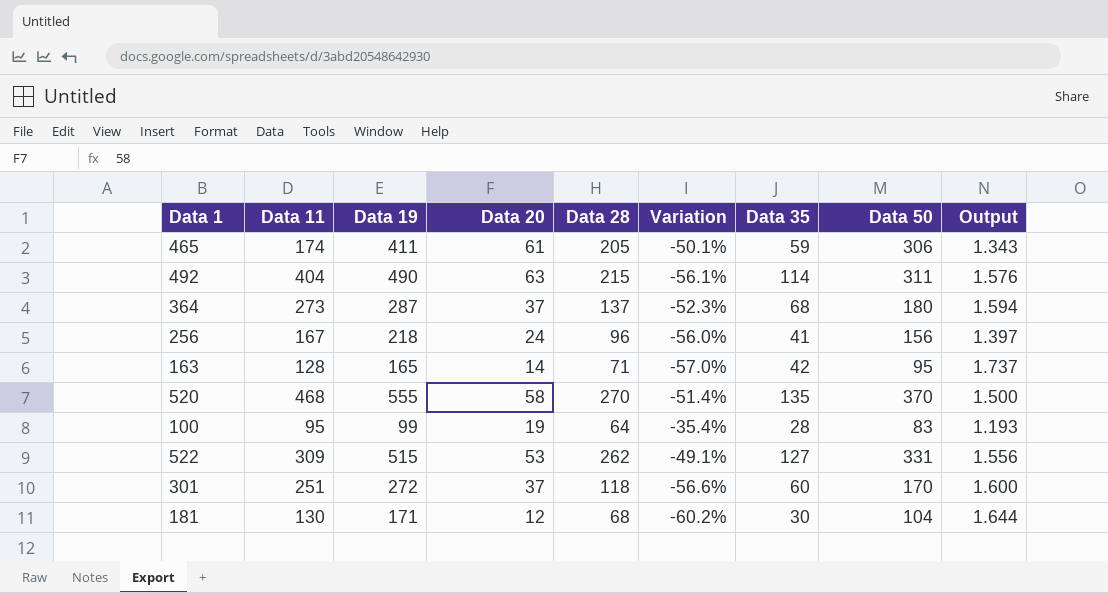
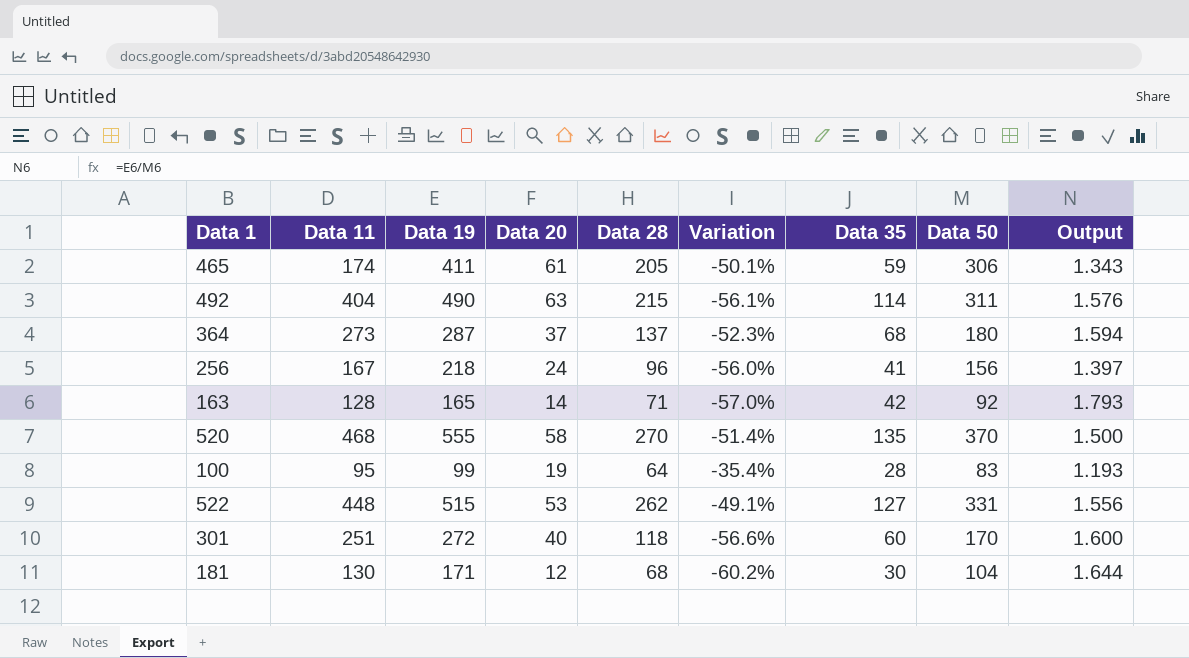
163 | Data 50: 95 -> 92
163 | Output: 1.737 -> 1.793
522 | Data 11: 309 -> 448
301 | Data 20: 37 -> 40

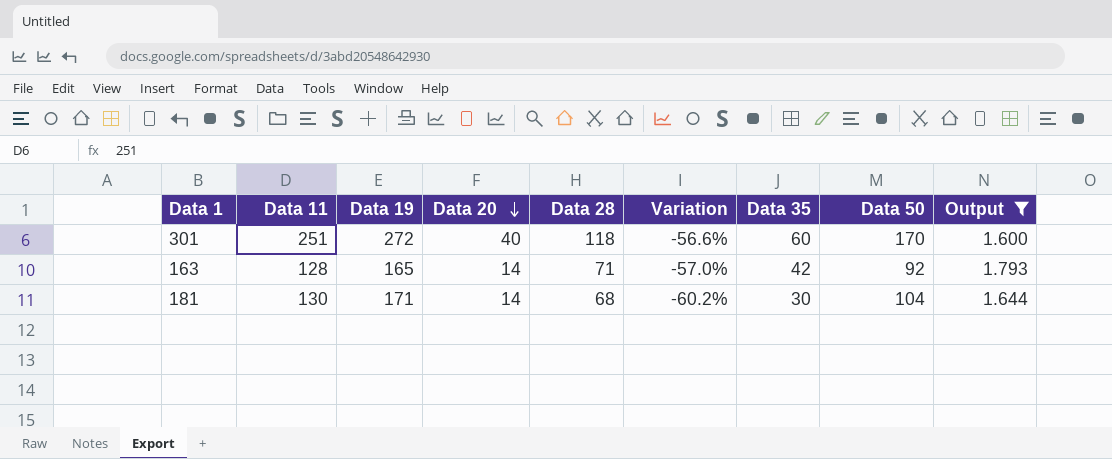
filter: none -> Output >= 1.600
row order: none -> Data 20 descending
181 | Data 20: 12 -> 14

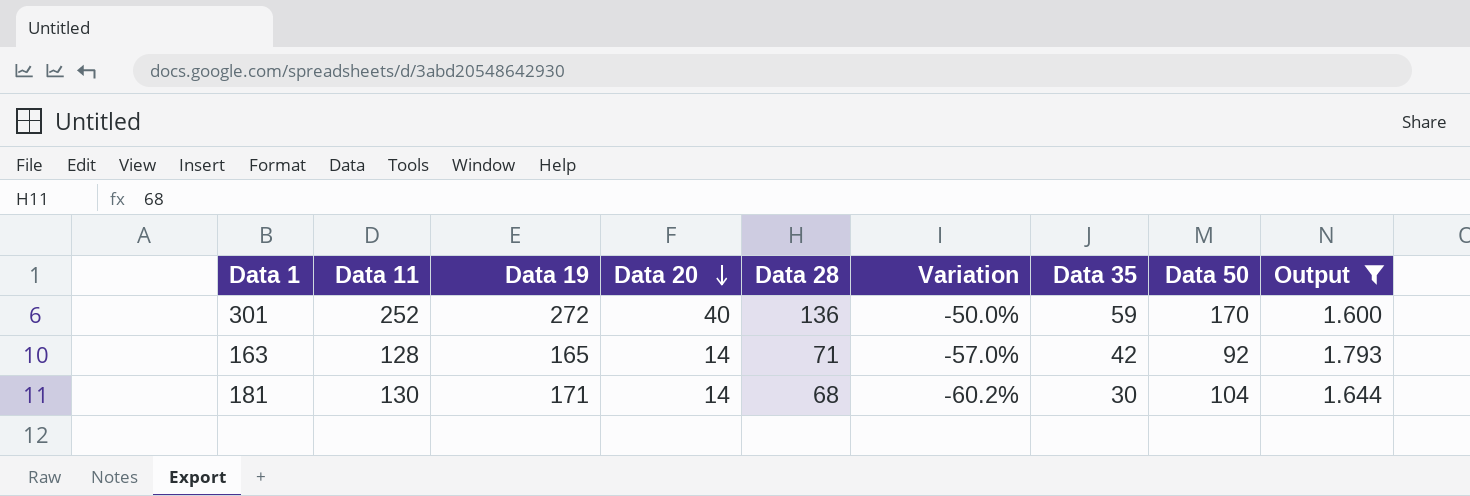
301 | Data 11: 251 -> 252
301 | Data 28: 118 -> 136
301 | Variation: -56.6% -> -50.0%
301 | Data 35: 60 -> 59

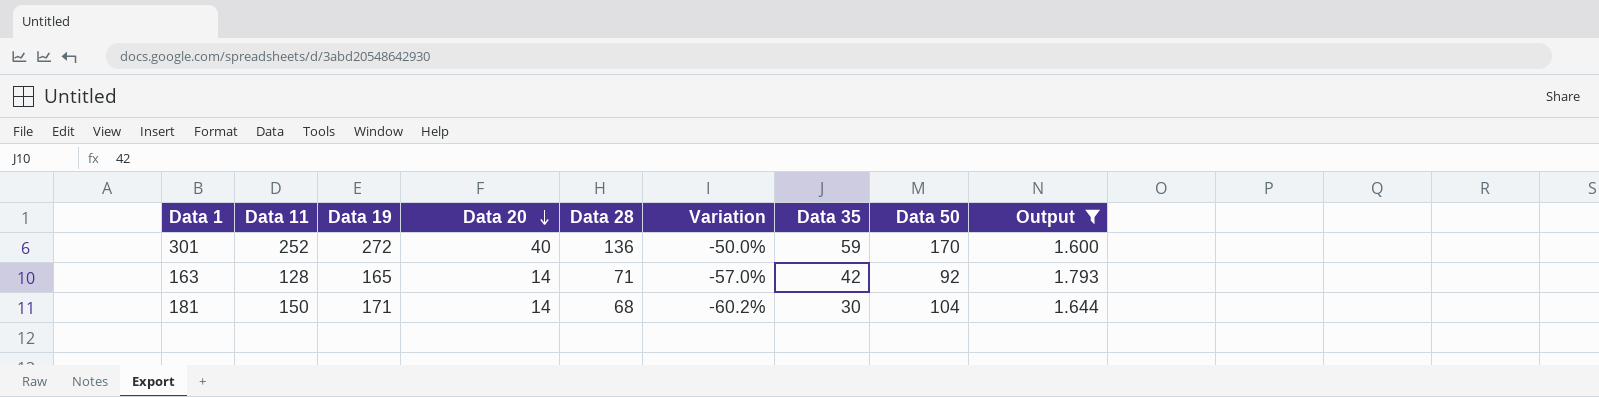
181 | Data 11: 130 -> 150

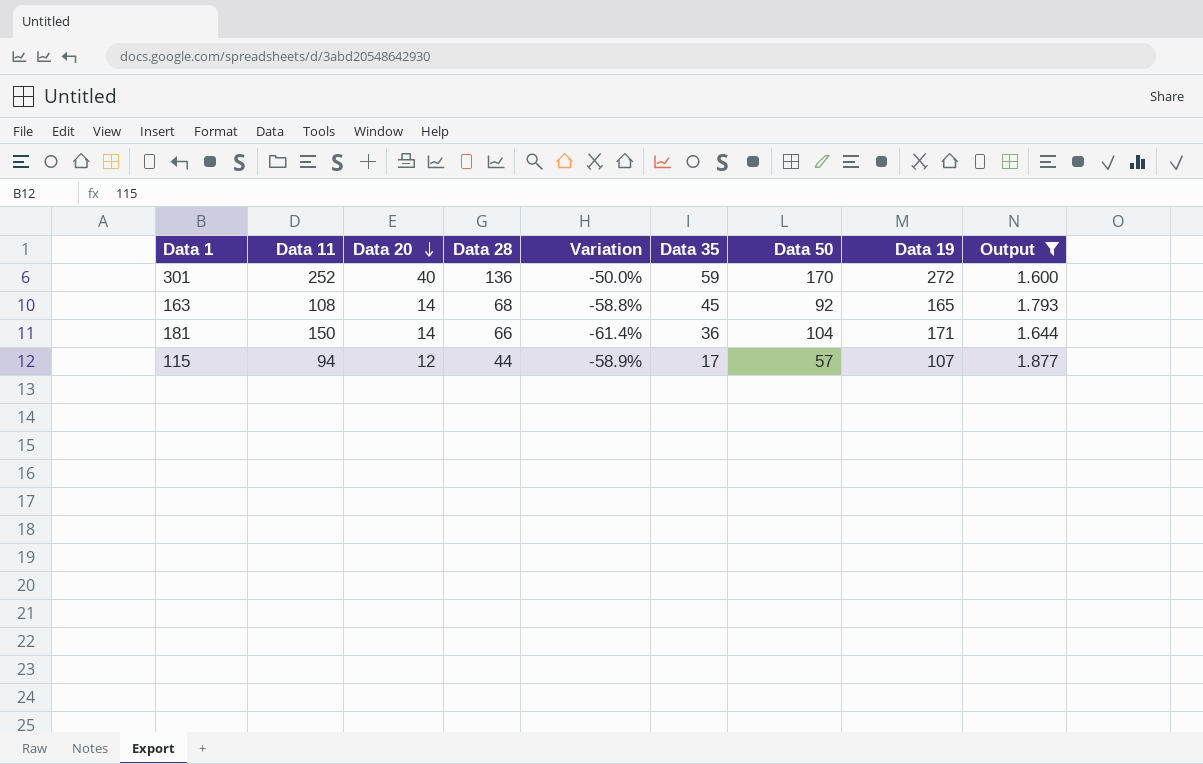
column Data 19 | position: 3 -> 8
163 | Data 11: 128 -> 108
163 | Data 28: 71 -> 68
163 | Variation: -57.0% -> -58.8%
163 | Data 35: 42 -> 45
181 | Data 28: 68 -> 66
181 | Variation: -60.2% -> -61.4%
181 | Data 35: 30 -> 36
row 115: none -> 94 | 12 | 44 | -58.9% | 17 | 57 | 107 | 1.877

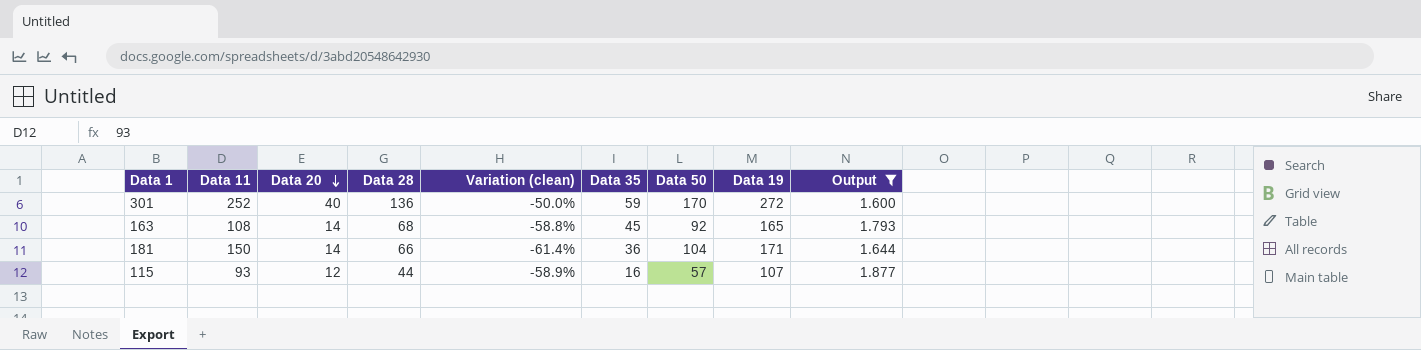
column name: Variation -> Variation (clean)
115 | Data 11: 94 -> 93
115 | Data 35: 17 -> 16

